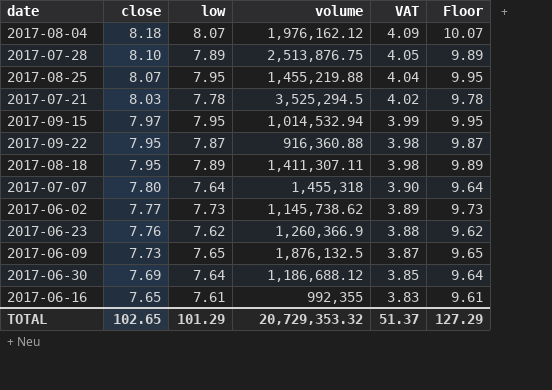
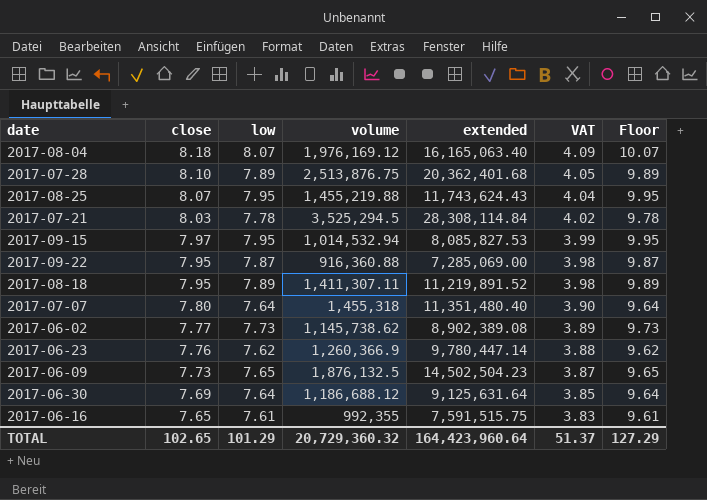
column extended | formula: none -> [close] * [volume]
2017-08-04 | volume: 1,976,162.12 -> 1,976,169.12
TOTAL | volume: 20,729,353.32 -> 20,729,360.32

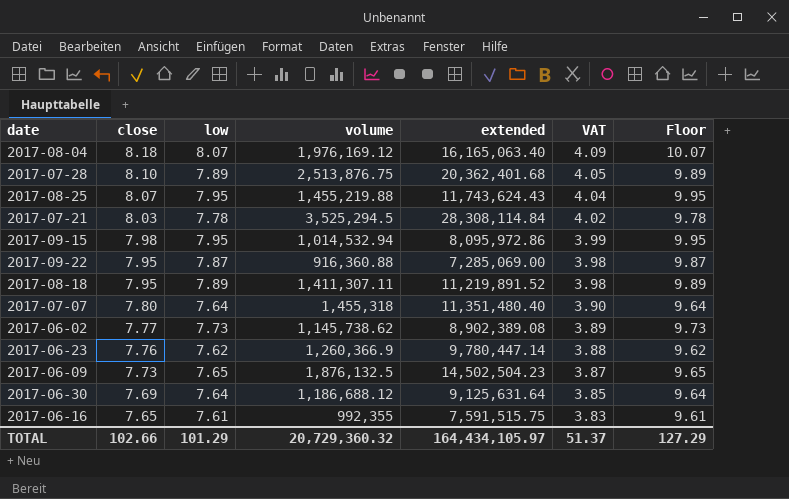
2017-09-15 | close: 7.97 -> 7.98
2017-09-15 | extended: 8,085,827.53 -> 8,095,972.86
TOTAL | close: 102.65 -> 102.66
TOTAL | extended: 164,423,960.64 -> 164,434,105.97

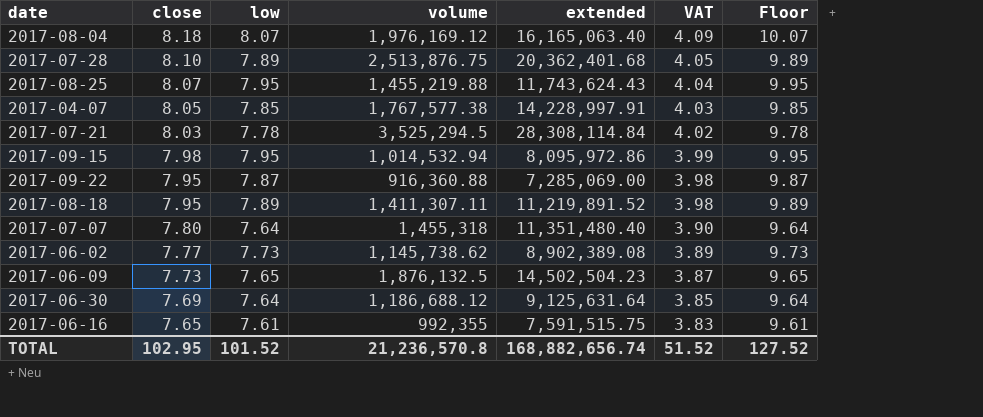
row 2017-06-23: 7.76 | 7.62 | 1,260,366.9 | 9,780,447.14 | 3.88 | 9.62 -> none
row 2017-04-07: none -> 8.05 | 7.85 | 1,767,577.38 | 14,228,997.91 | 4.03 | 9.85
TOTAL | close: 102.66 -> 102.95
TOTAL | low: 101.29 -> 101.52
TOTAL | volume: 20,729,360.32 -> 21,236,570.8
TOTAL | extended: 164,434,105.97 -> 168,882,656.74
TOTAL | VAT: 51.37 -> 51.52
TOTAL | Floor: 127.29 -> 127.52

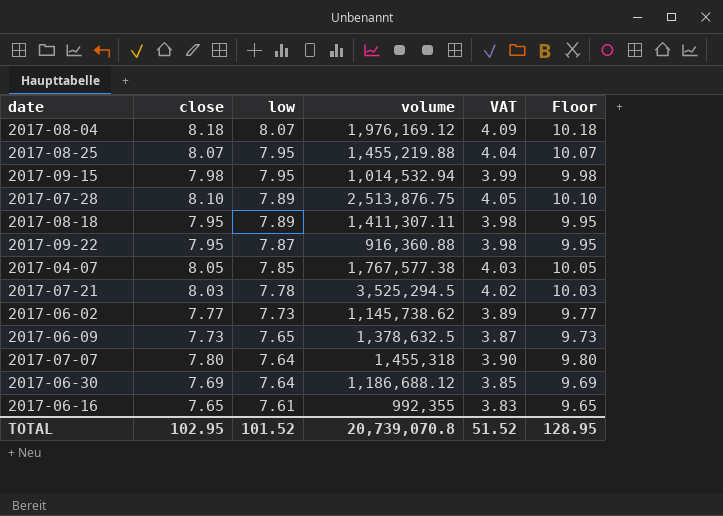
row order: close descending -> low descending
column extended | formula: [close] * [volume] -> none
column Floor | formula: [low] + 2 -> [close] + 2
2017-06-09 | volume: 1,876,132.5 -> 1,378,632.5
TOTAL | volume: 21,236,570.8 -> 20,739,070.8
TOTAL | Floor: 127.52 -> 128.95

